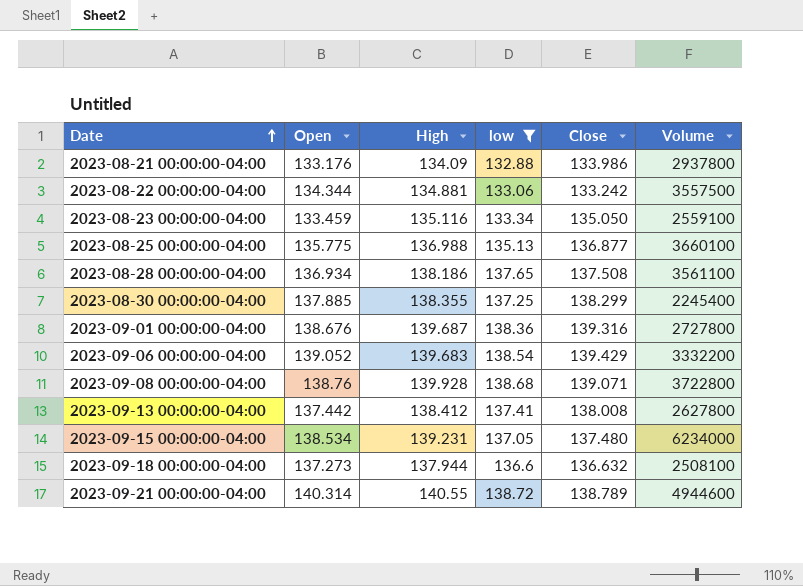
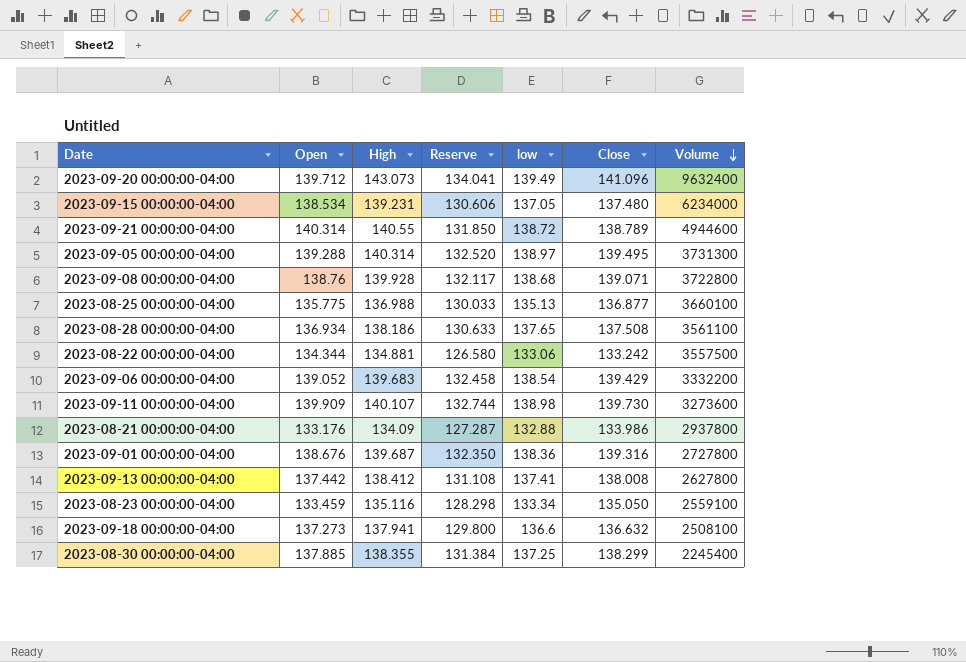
filter: low <= 138.72 -> none
row order: Date ascending -> Volume descending
column Reserve | formula: none -> [Close] * 0.95
2023-09-18 00:00:00-04:00 | High: 137.944 -> 137.941

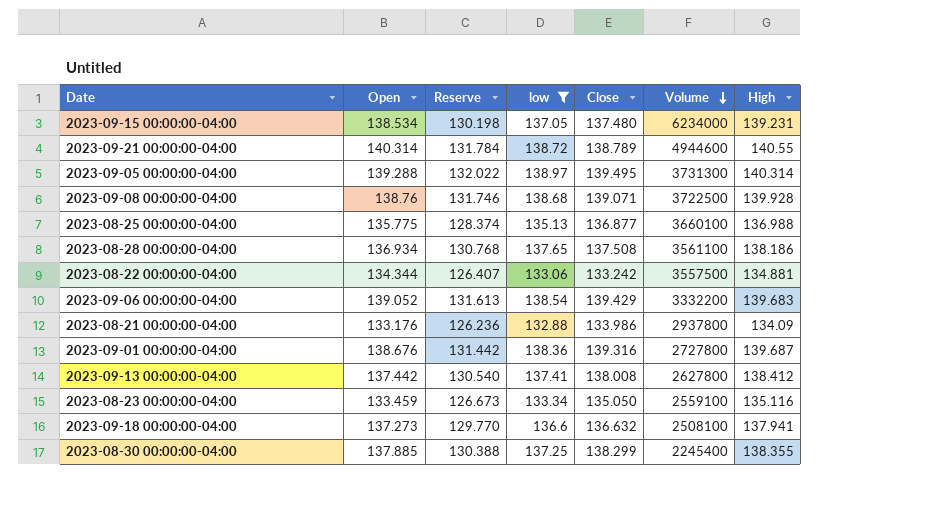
filter: none -> low <= 138.97
column Reserve | formula: [Close] * 0.95 -> [low] * 0.95
column High | position: 3 -> 7
2023-09-08 00:00:00-04:00 | Volume: 3722800 -> 3722500

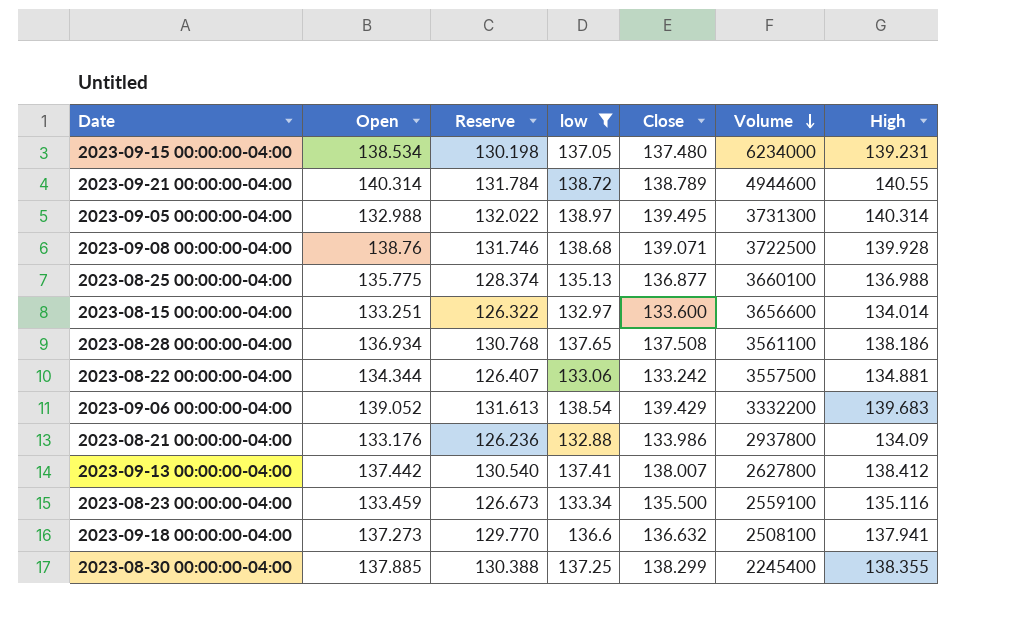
row 2023-09-01 00:00:00-04:00: 138.676 | 131.442 | 138.36 | 139.316 | 2727800 | 139.687 -> none
2023-09-05 00:00:00-04:00 | Open: 139.288 -> 132.988
row 2023-08-15 00:00:00-04:00: none -> 133.251 | 126.322 | 132.97 | 133.600 | 3656600 | 134.014
2023-09-13 00:00:00-04:00 | Close: 138.008 -> 138.007
2023-08-23 00:00:00-04:00 | Close: 135.050 -> 135.500

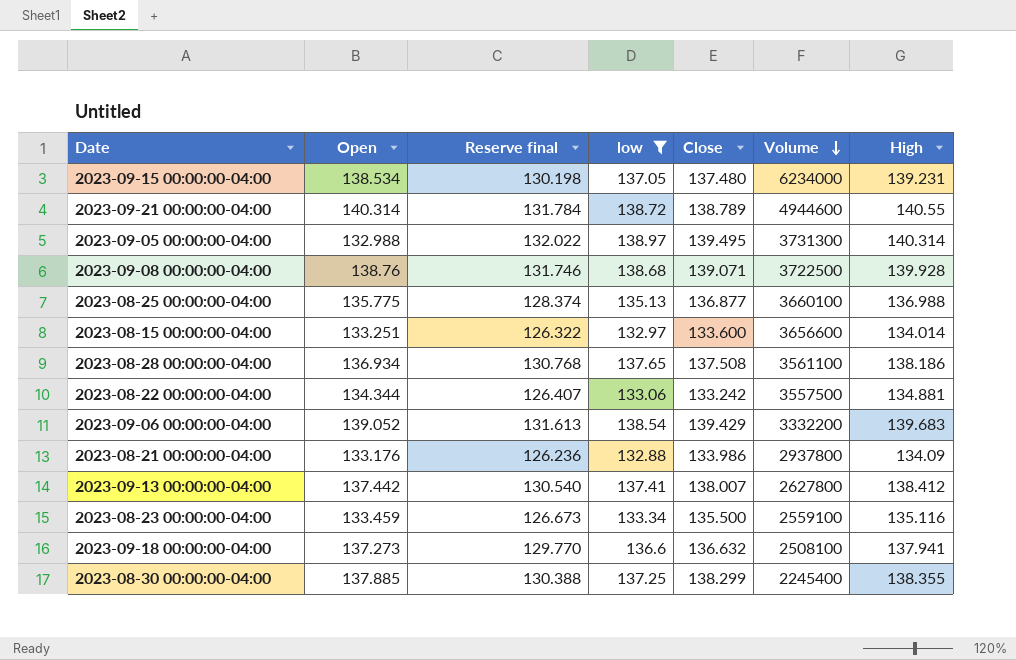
column name: Reserve -> Reserve final

